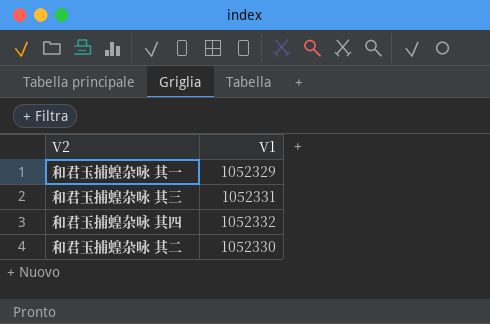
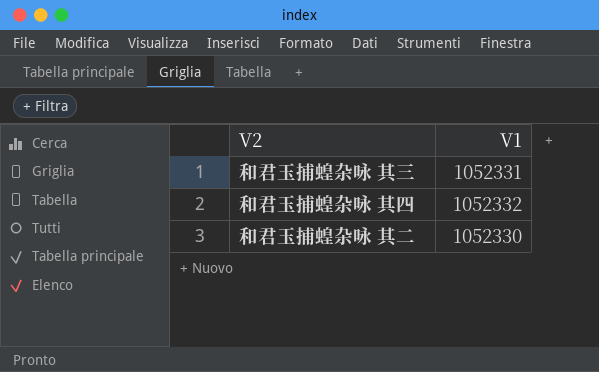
row 和君玉捕蝗杂咏 其一: 1052329 -> none

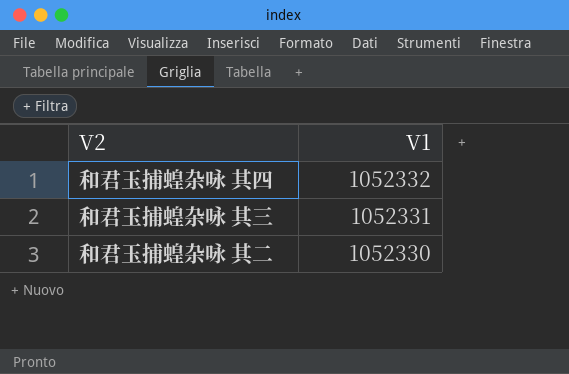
row order: none -> V1 descending

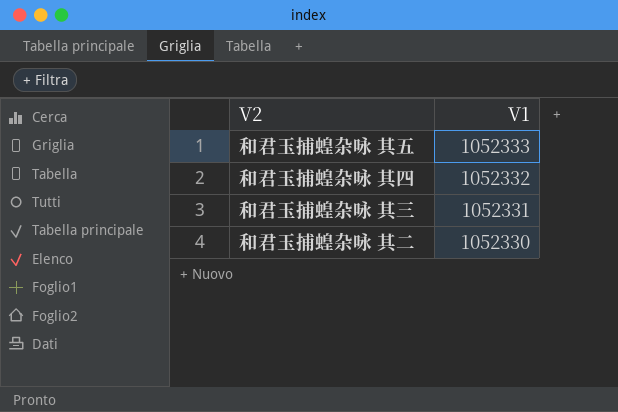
row 和君玉捕蝗杂咏 其五: none -> 1052333

